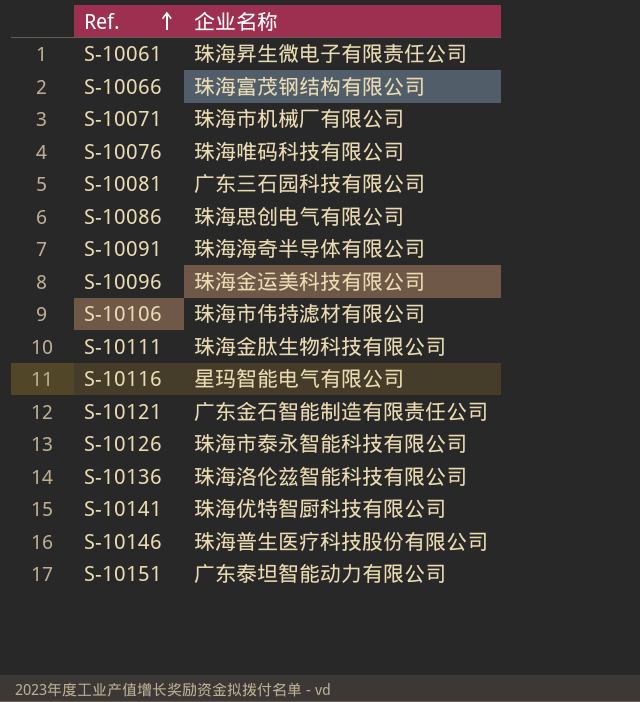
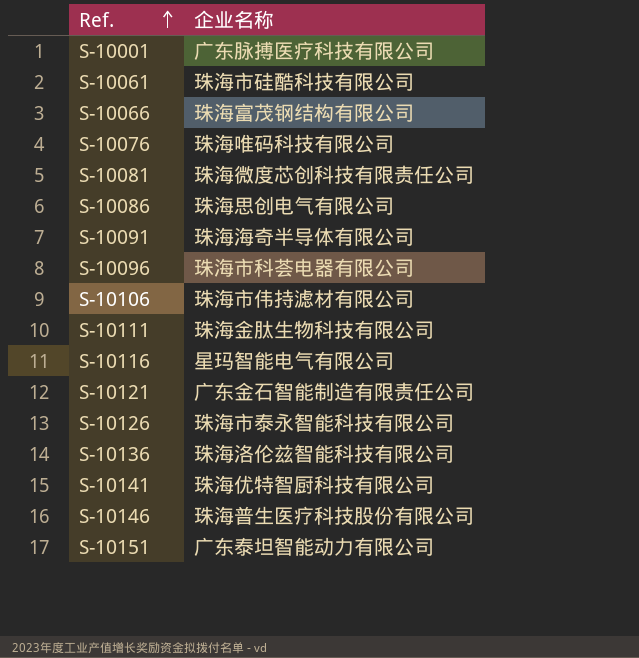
row S-10071: 珠海市机械厂有限公司 -> none
row S-10001: none -> 广东脉搏医疗科技有限公司
S-10061 | 企业名称: 珠海昇生微电子有限责任公司 -> 珠海市硅酷科技有限公司
S-10081 | 企业名称: 广东三石园科技有限公司 -> 珠海微度芯创科技有限责任公司
S-10096 | 企业名称: 珠海金运美科技有限公司 -> 珠海市科荟电器有限公司

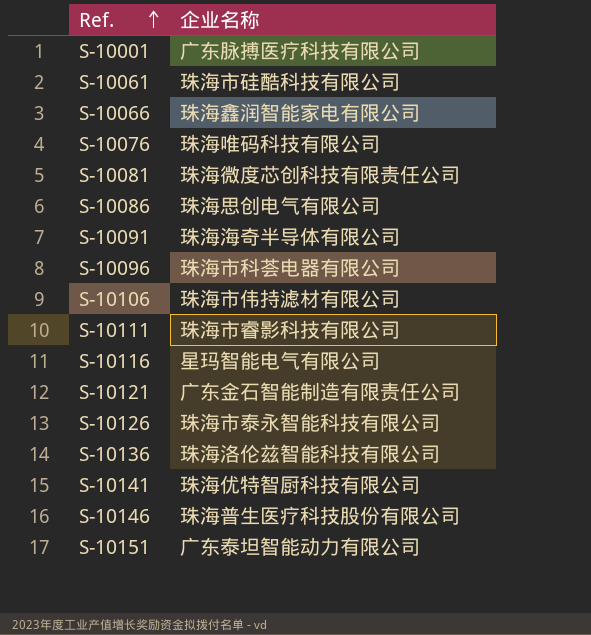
S-10066 | 企业名称: 珠海富茂钢结构有限公司 -> 珠海鑫润智能家电有限公司
S-10111 | 企业名称: 珠海金肽生物科技有限公司 -> 珠海市睿影科技有限公司

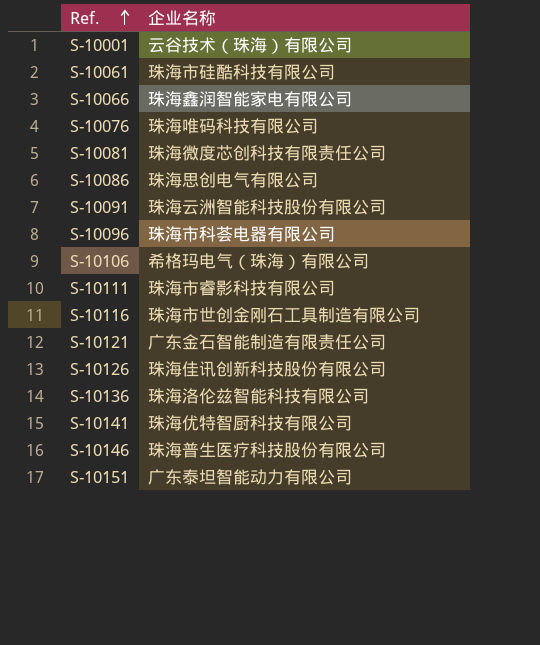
S-10001 | 企业名称: 广东脉搏医疗科技有限公司 -> 云谷技术（珠海）有限公司
S-10091 | 企业名称: 珠海海奇半导体有限公司 -> 珠海云洲智能科技股份有限公司
S-10106 | 企业名称: 珠海市伟持滤材有限公司 -> 希格玛电气（珠海）有限公司
S-10116 | 企业名称: 星玛智能电气有限公司 -> 珠海市世创金刚石工具制造有限公司
S-10126 | 企业名称: 珠海市泰永智能科技有限公司 -> 珠海佳讯创新科技股份有限公司

